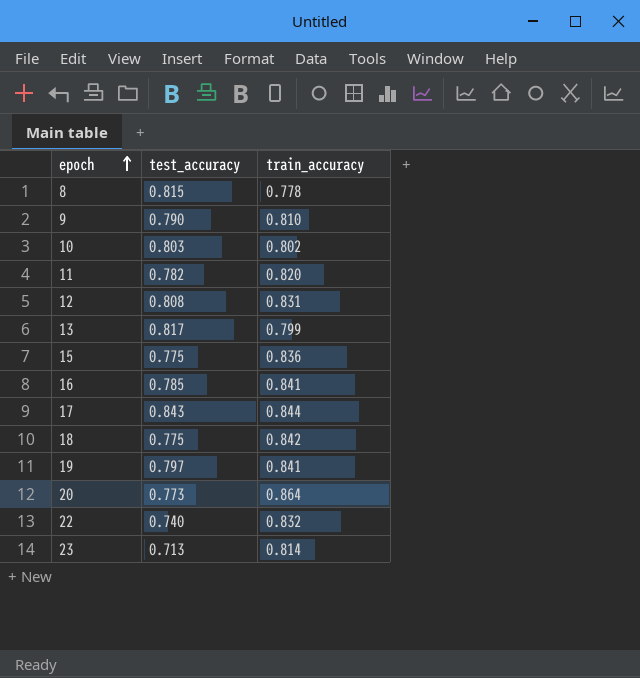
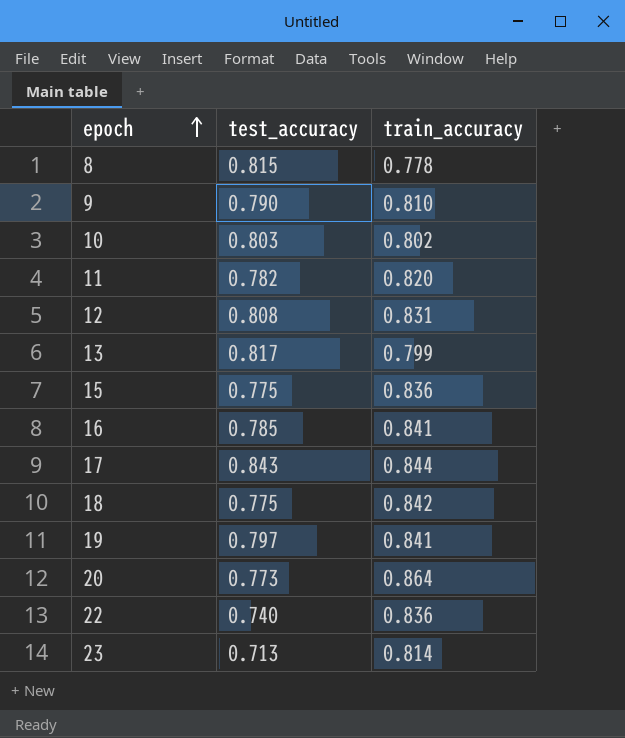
22 | train_accuracy: 0.832 -> 0.836

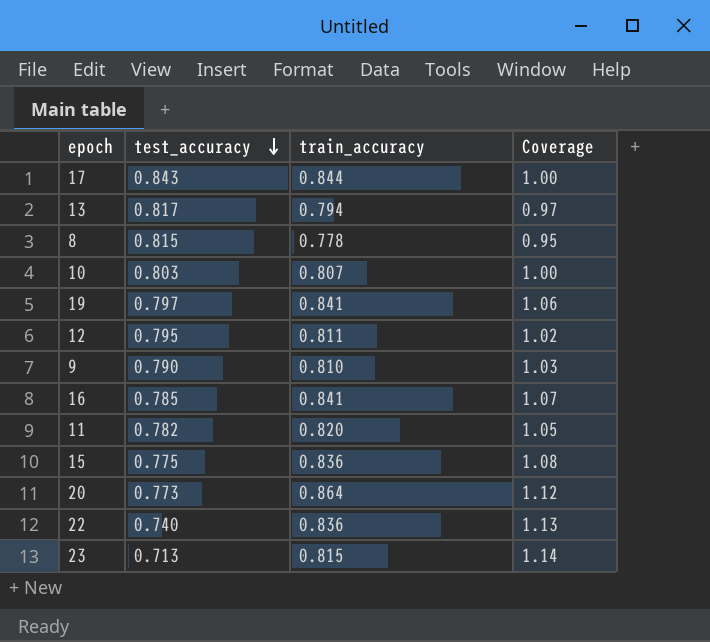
row order: epoch ascending -> test_accuracy descending
column Coverage | formula: none -> [train_accuracy] / [test_accuracy]
row 18: 0.775 | 0.842 -> none
13 | train_accuracy: 0.799 -> 0.794
10 | train_accuracy: 0.802 -> 0.807
12 | test_accuracy: 0.808 -> 0.795
12 | train_accuracy: 0.831 -> 0.811
23 | train_accuracy: 0.814 -> 0.815

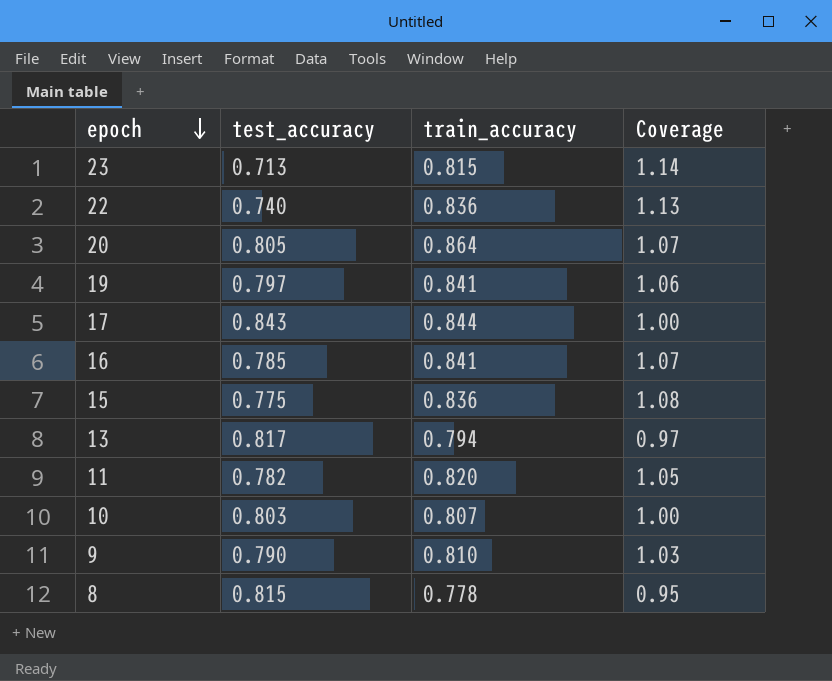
row order: test_accuracy descending -> epoch descending
row 12: 0.795 | 0.811 | 1.02 -> none
20 | test_accuracy: 0.773 -> 0.805
20 | Coverage: 1.12 -> 1.07

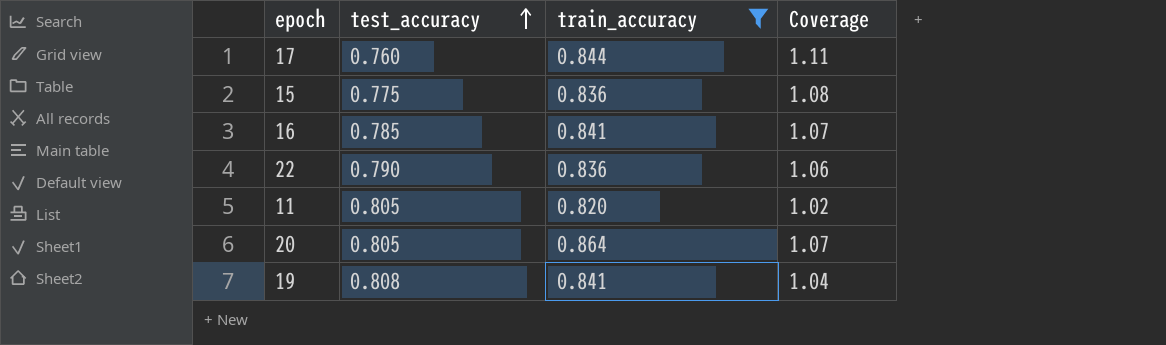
filter: none -> train_accuracy >= 0.820
row order: epoch descending -> test_accuracy ascending
17 | test_accuracy: 0.843 -> 0.760
17 | Coverage: 1.00 -> 1.11
22 | test_accuracy: 0.740 -> 0.790
22 | Coverage: 1.13 -> 1.06
11 | test_accuracy: 0.782 -> 0.805
11 | Coverage: 1.05 -> 1.02
19 | test_accuracy: 0.797 -> 0.808
19 | Coverage: 1.06 -> 1.04

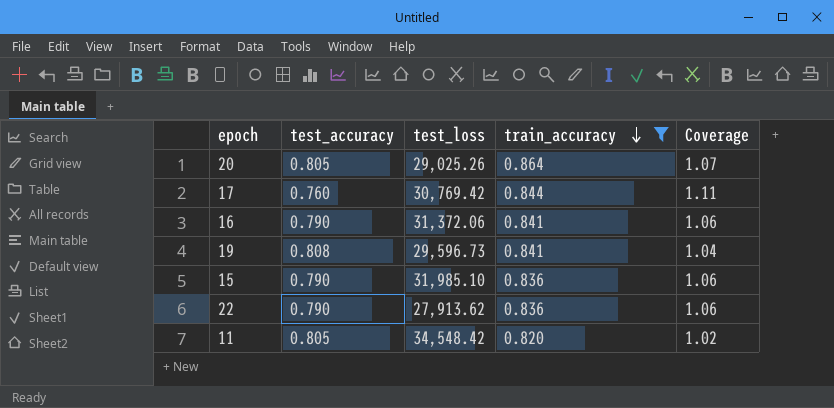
row order: test_accuracy ascending -> train_accuracy descending
column test_loss | position: none -> 3
16 | test_accuracy: 0.785 -> 0.790
16 | Coverage: 1.07 -> 1.06
15 | test_accuracy: 0.775 -> 0.790
15 | Coverage: 1.08 -> 1.06

